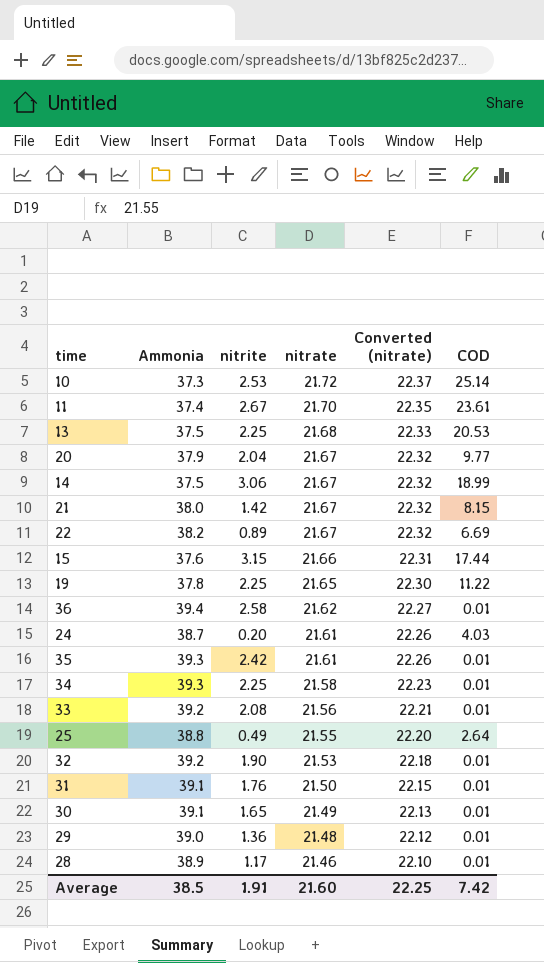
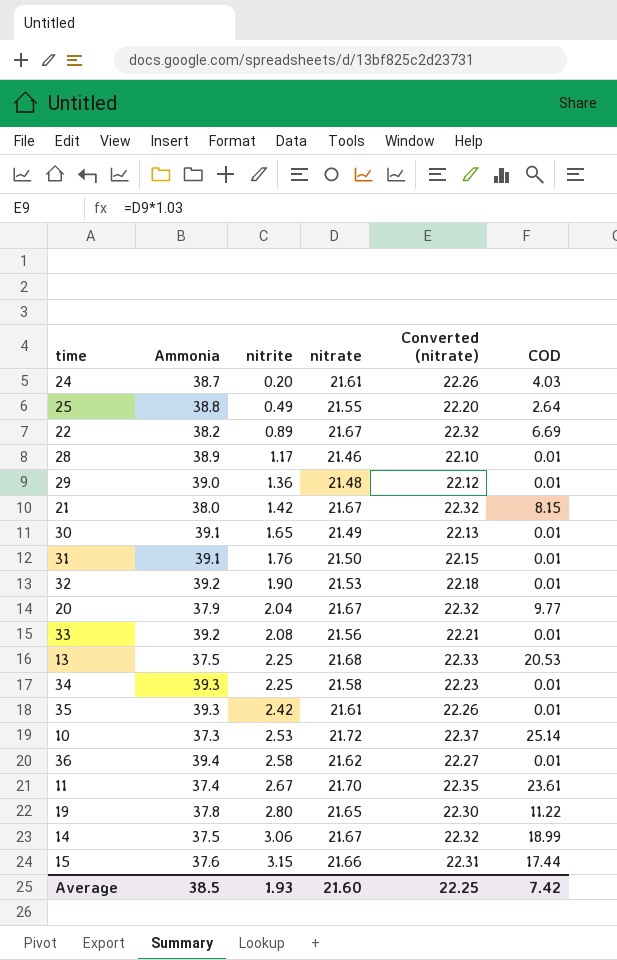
row order: nitrate descending -> nitrite ascending
19 | nitrite: 2.25 -> 2.80
Average | nitrite: 1.91 -> 1.93

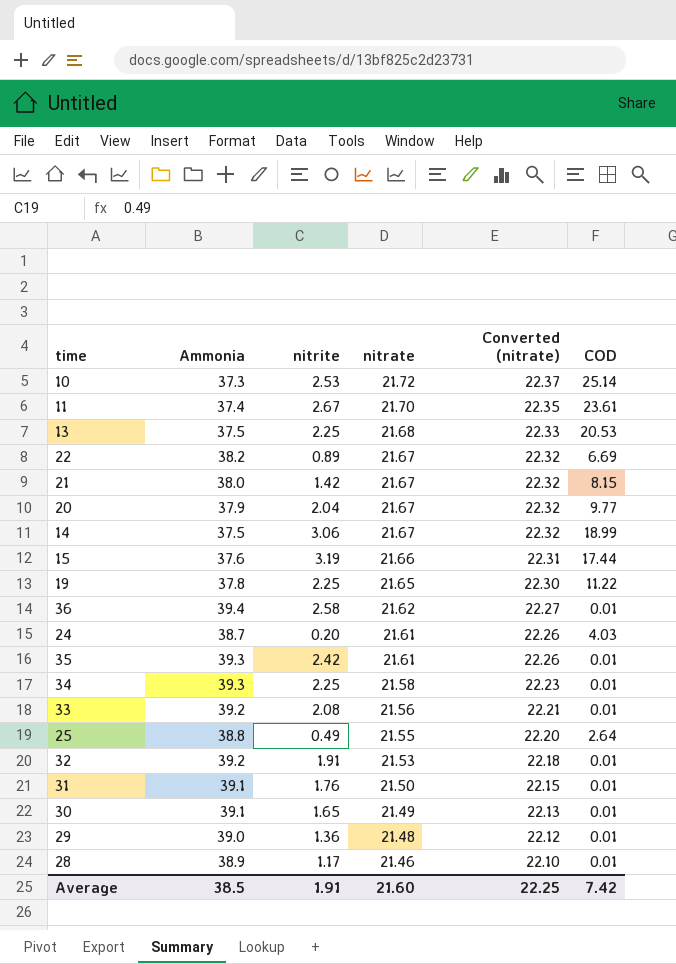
row order: nitrite ascending -> nitrate descending
15 | nitrite: 3.15 -> 3.19
19 | nitrite: 2.80 -> 2.25
32 | nitrite: 1.90 -> 1.91
Average | nitrite: 1.93 -> 1.91

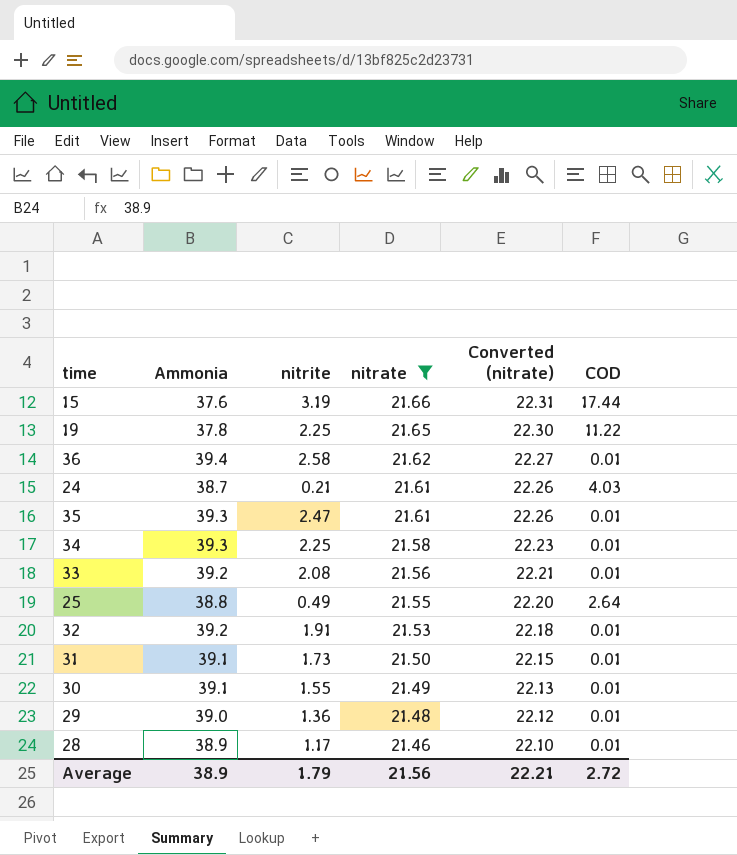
filter: none -> nitrate <= 21.66
24 | nitrite: 0.20 -> 0.21
35 | nitrite: 2.42 -> 2.47
31 | nitrite: 1.76 -> 1.73
30 | nitrite: 1.65 -> 1.55
Average | Ammonia: 38.5 -> 38.9
Average | nitrite: 1.91 -> 1.79
Average | nitrate: 21.60 -> 21.56
Average | Converted (nitrate): 22.25 -> 22.21
Average | COD: 7.42 -> 2.72

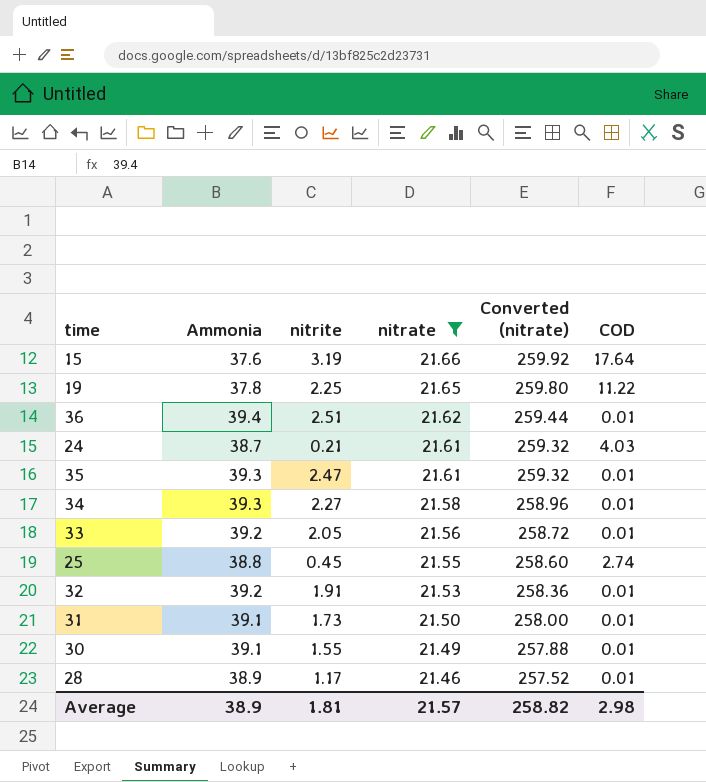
column Converted (nitrate) | formula: [nitrate] * 1.03 -> [nitrate] * 12
row 29: 39.0 | 1.36 | 21.48 | 22.12 | 0.01 -> none
15 | COD: 17.44 -> 17.64
36 | nitrite: 2.58 -> 2.51
34 | nitrite: 2.25 -> 2.27
33 | nitrite: 2.08 -> 2.05
25 | nitrite: 0.49 -> 0.45
25 | COD: 2.64 -> 2.74
Average | nitrite: 1.79 -> 1.81
Average | nitrate: 21.56 -> 21.57
Average | Converted (nitrate): 22.21 -> 258.82
Average | COD: 2.72 -> 2.98

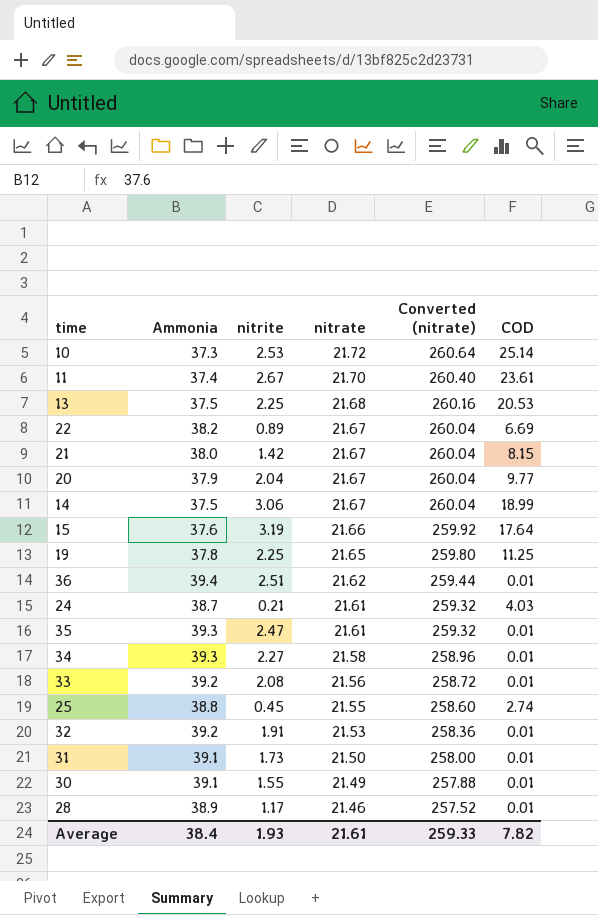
filter: nitrate <= 21.66 -> none
19 | COD: 11.22 -> 11.25
33 | nitrite: 2.05 -> 2.08
Average | Ammonia: 38.9 -> 38.4
Average | nitrite: 1.81 -> 1.93
Average | nitrate: 21.57 -> 21.61
Average | Converted (nitrate): 258.82 -> 259.33
Average | COD: 2.98 -> 7.82

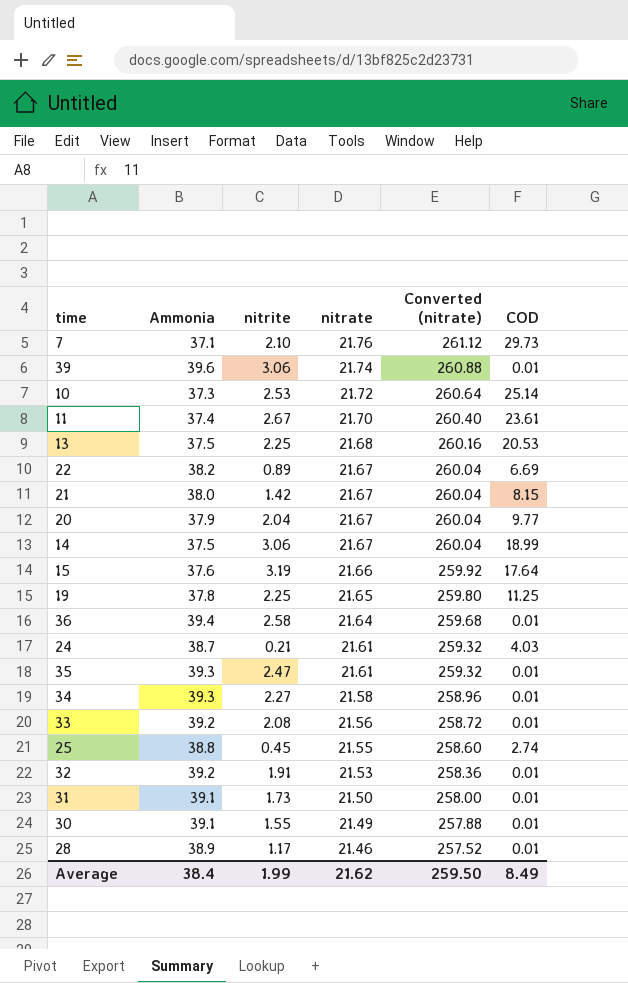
row 7: none -> 37.1 | 2.10 | 21.76 | 261.12 | 29.73
row 39: none -> 39.6 | 3.06 | 21.74 | 260.88 | 0.01
36 | nitrite: 2.51 -> 2.58
36 | nitrate: 21.62 -> 21.64
36 | Converted (nitrate): 259.44 -> 259.68
Average | nitrite: 1.93 -> 1.99
Average | nitrate: 21.61 -> 21.62
Average | Converted (nitrate): 259.33 -> 259.50
Average | COD: 7.82 -> 8.49

